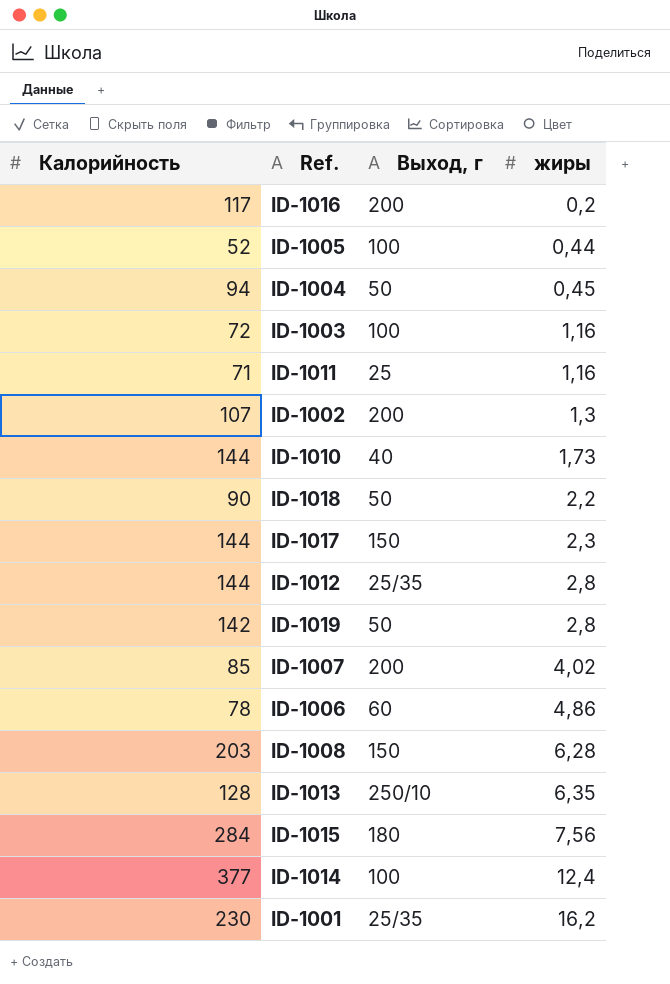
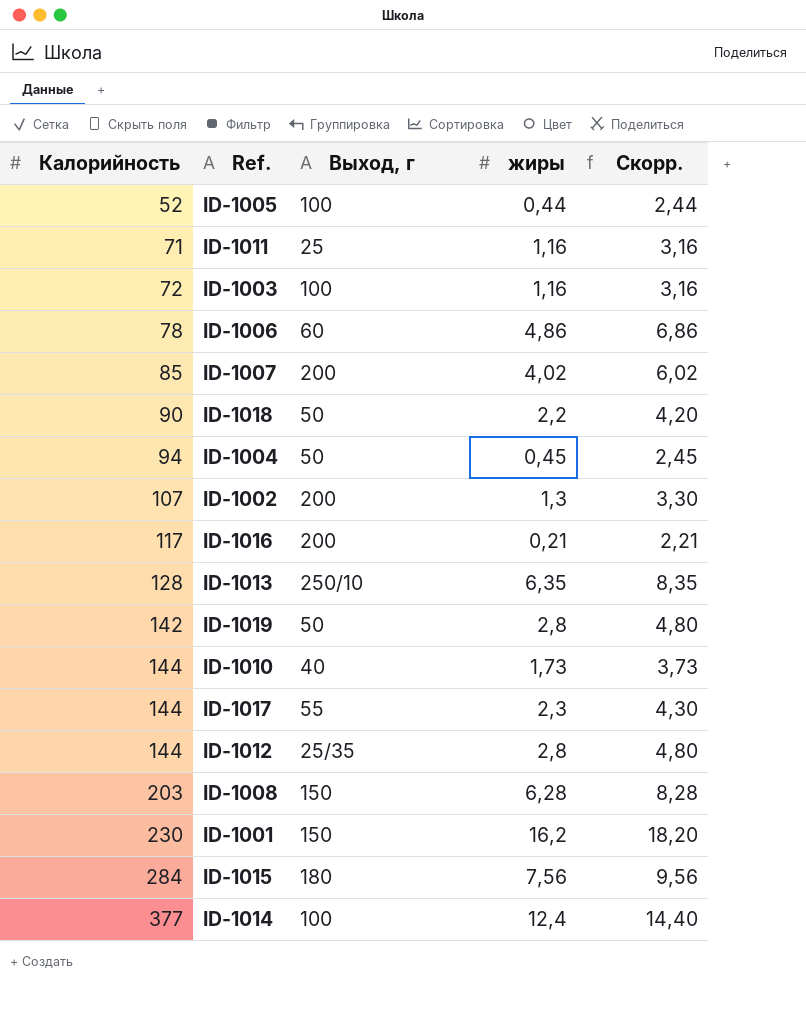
row order: жиры ascending -> Калорийность ascending
column Скорр. | formula: none -> [жиры] + 2
ID-1016 | жиры: 0,2 -> 0,21
ID-1017 | Выход, г: 150 -> 55
ID-1001 | Выход, г: 25/35 -> 150

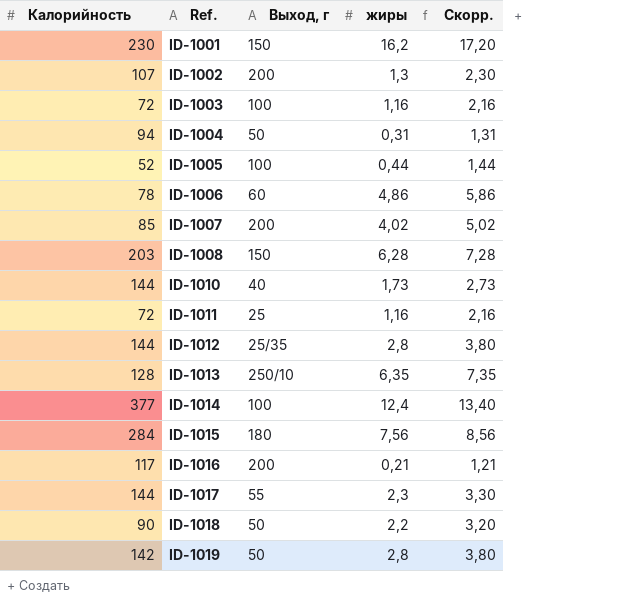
row order: Калорийность ascending -> Ref. ascending
column Скорр. | formula: [жиры] + 2 -> [жиры] + 1
ID-1004 | жиры: 0,45 -> 0,31
ID-1011 | Калорийность: 71 -> 72

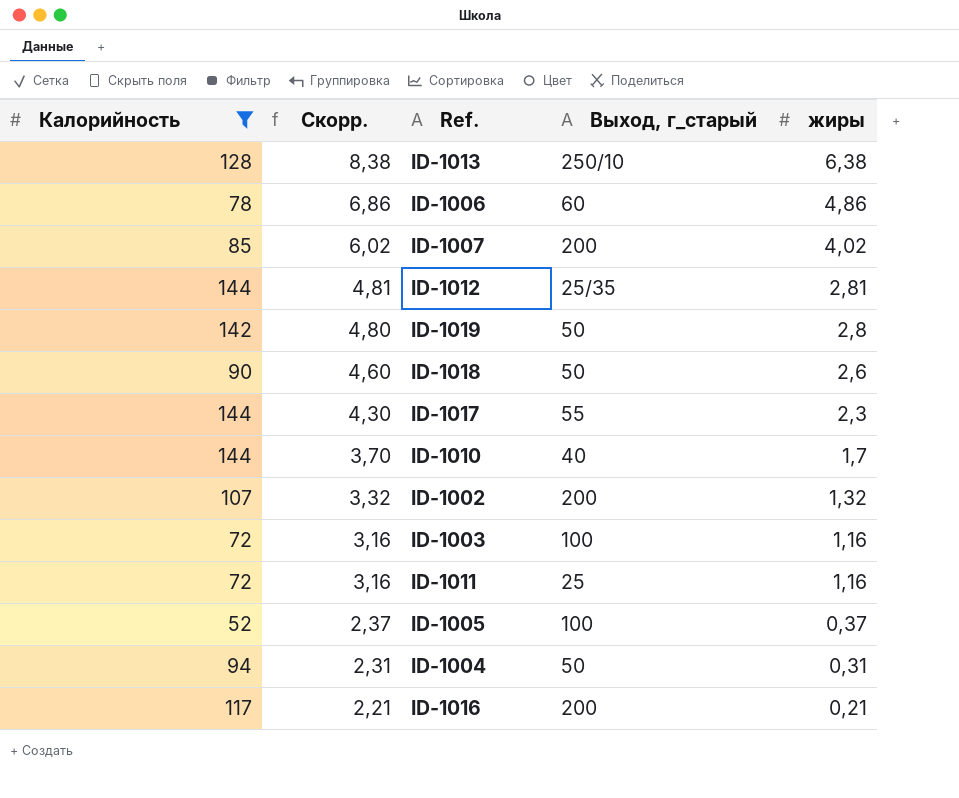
filter: none -> Калорийность <= 144
row order: Ref. ascending -> Скорр. descending
column Скорр. | formula: [жиры] + 1 -> [жиры] + 2
column Скорр. | position: 5 -> 2
column name: Выход, г -> Выход, г_старый
ID-1013 | жиры: 6,35 -> 6,38
ID-1012 | жиры: 2,8 -> 2,81
ID-1018 | жиры: 2,2 -> 2,6
ID-1010 | жиры: 1,73 -> 1,7
ID-1002 | жиры: 1,3 -> 1,32
ID-1005 | жиры: 0,44 -> 0,37

